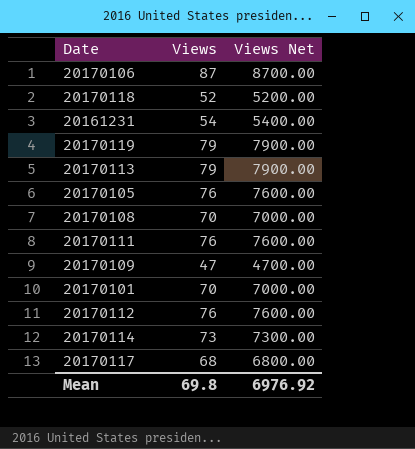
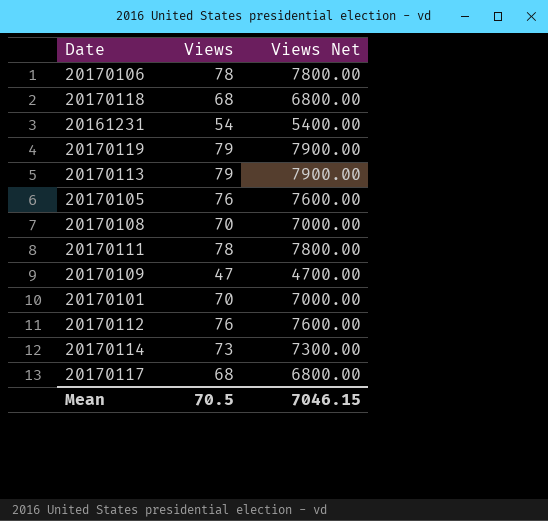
20170106 | Views: 87 -> 78
20170106 | Views Net: 8700.00 -> 7800.00
20170118 | Views: 52 -> 68
20170118 | Views Net: 5200.00 -> 6800.00
20170111 | Views: 76 -> 78
20170111 | Views Net: 7600.00 -> 7800.00
Mean | Views: 69.8 -> 70.5
Mean | Views Net: 6976.92 -> 7046.15

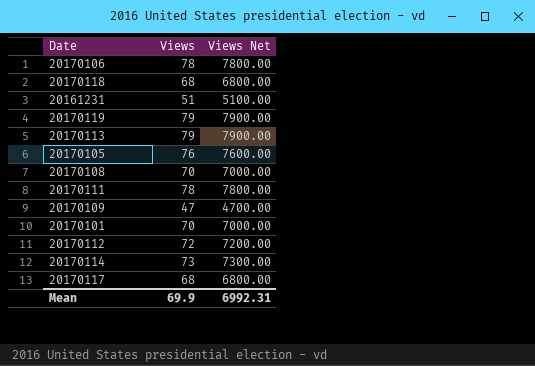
20161231 | Views: 54 -> 51
20161231 | Views Net: 5400.00 -> 5100.00
20170112 | Views: 76 -> 72
20170112 | Views Net: 7600.00 -> 7200.00
Mean | Views: 70.5 -> 69.9
Mean | Views Net: 7046.15 -> 6992.31

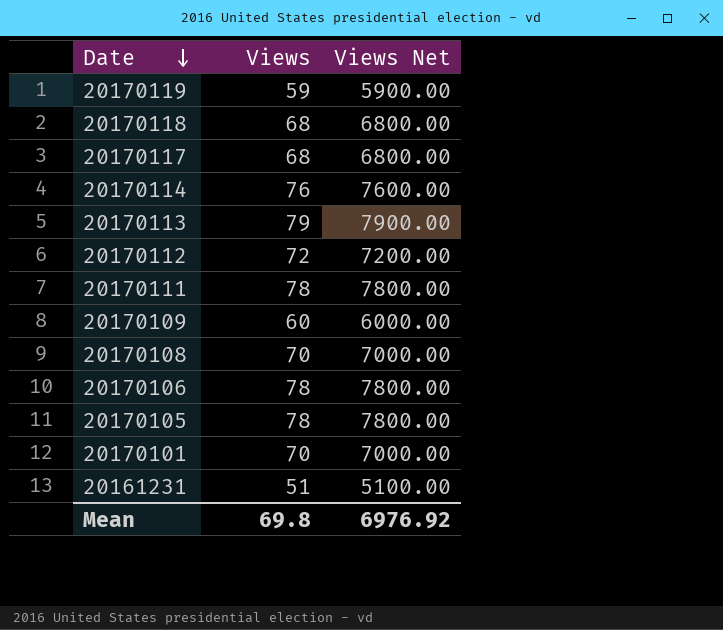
row order: none -> Date descending
20170119 | Views: 79 -> 59
20170119 | Views Net: 7900.00 -> 5900.00
20170114 | Views: 73 -> 76
20170114 | Views Net: 7300.00 -> 7600.00
20170109 | Views: 47 -> 60
20170109 | Views Net: 4700.00 -> 6000.00
20170105 | Views: 76 -> 78
20170105 | Views Net: 7600.00 -> 7800.00
Mean | Views: 69.9 -> 69.8
Mean | Views Net: 6992.31 -> 6976.92

